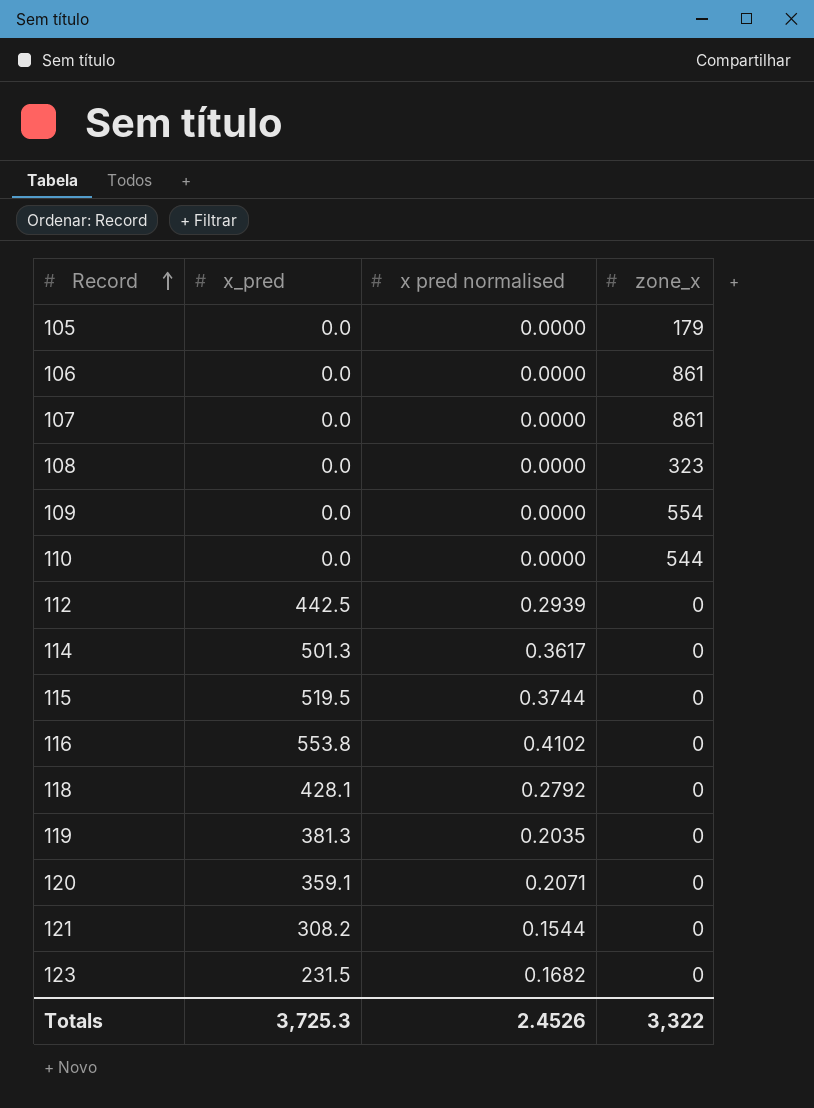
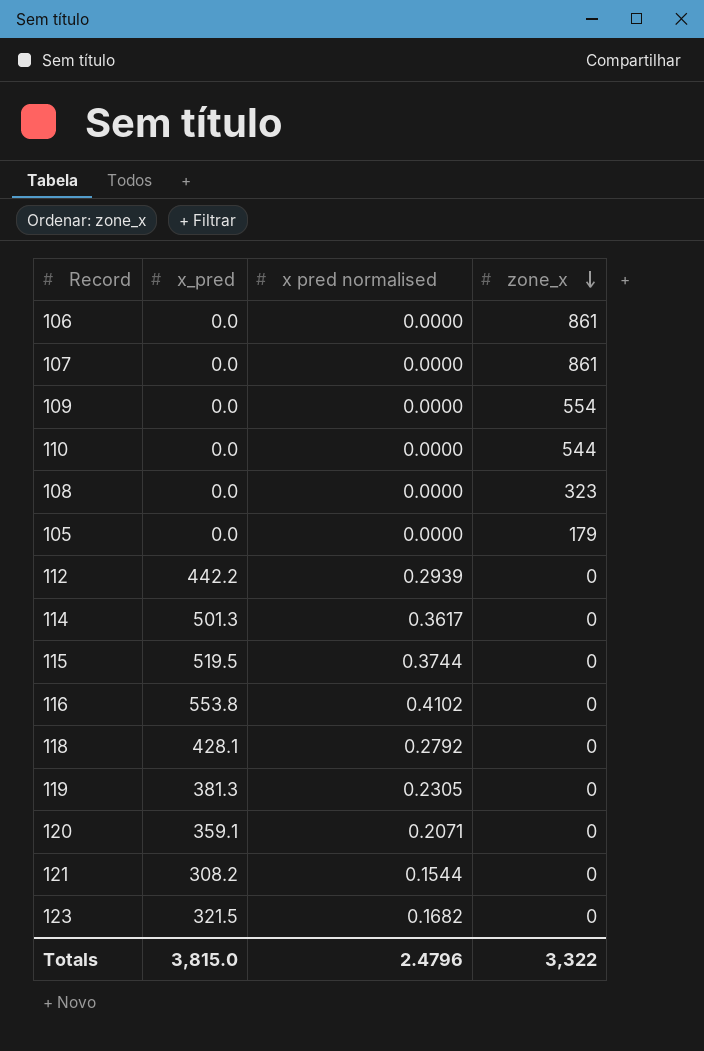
row order: Record ascending -> zone_x descending
112 | x_pred: 442.5 -> 442.2
119 | x pred normalised: 0.2035 -> 0.2305
123 | x_pred: 231.5 -> 321.5
Totals | x_pred: 3,725.3 -> 3,815.0
Totals | x pred normalised: 2.4526 -> 2.4796

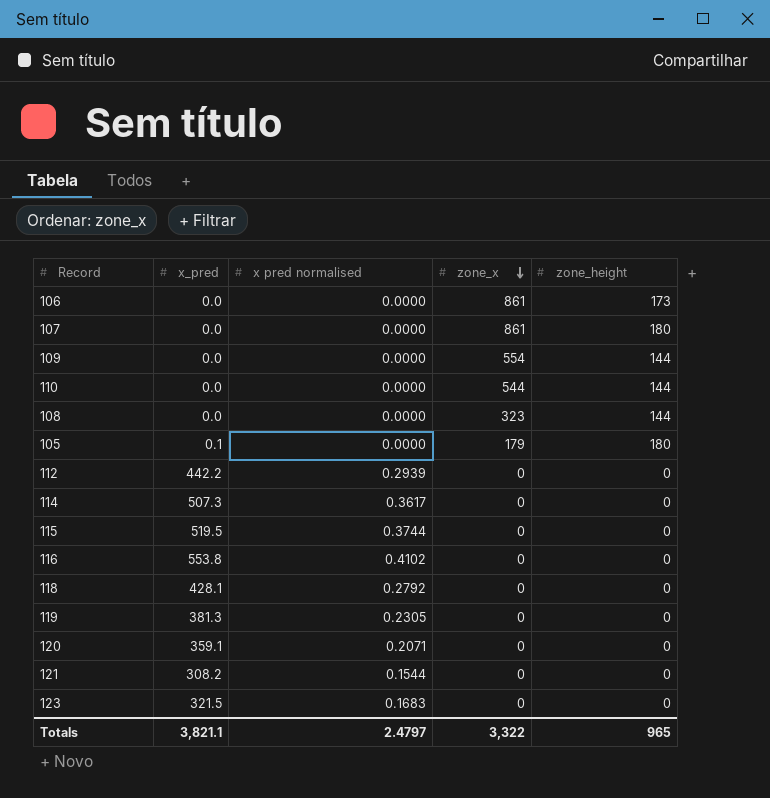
column zone_height | position: none -> 5
105 | x_pred: 0.0 -> 0.1
114 | x_pred: 501.3 -> 507.3
123 | x pred normalised: 0.1682 -> 0.1683
Totals | x_pred: 3,815.0 -> 3,821.1
Totals | x pred normalised: 2.4796 -> 2.4797

